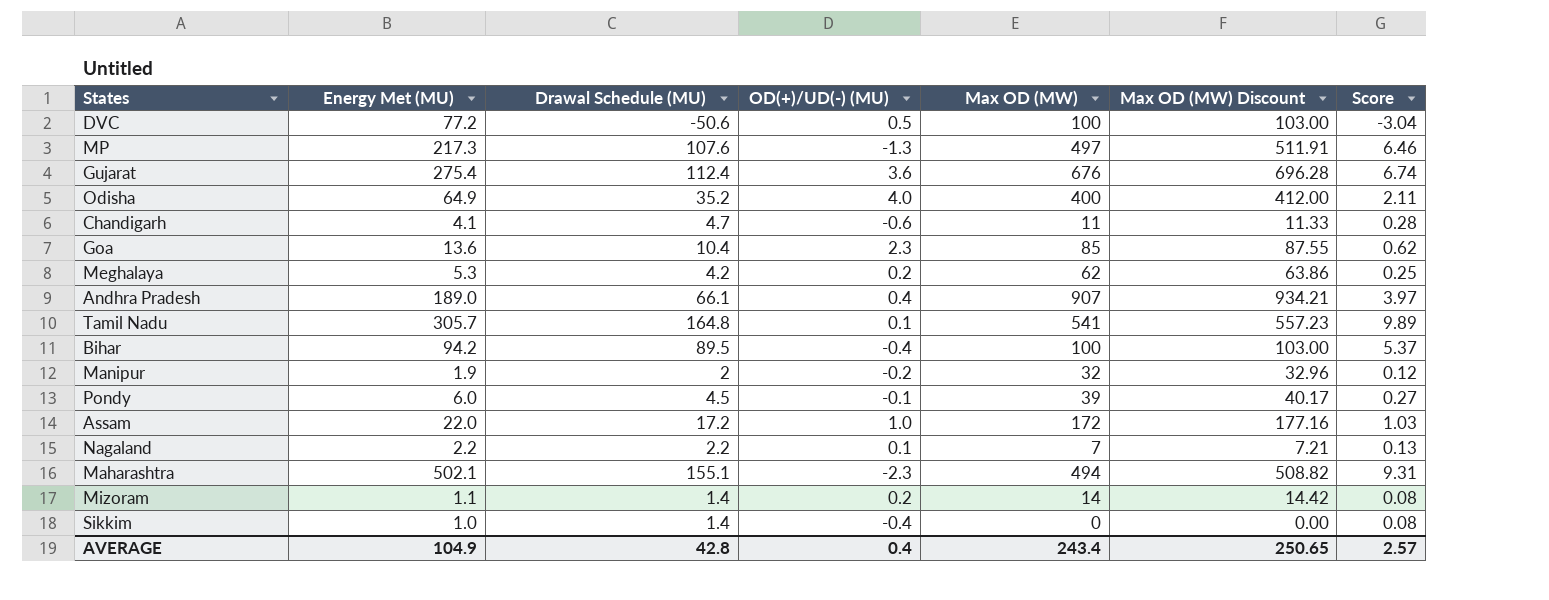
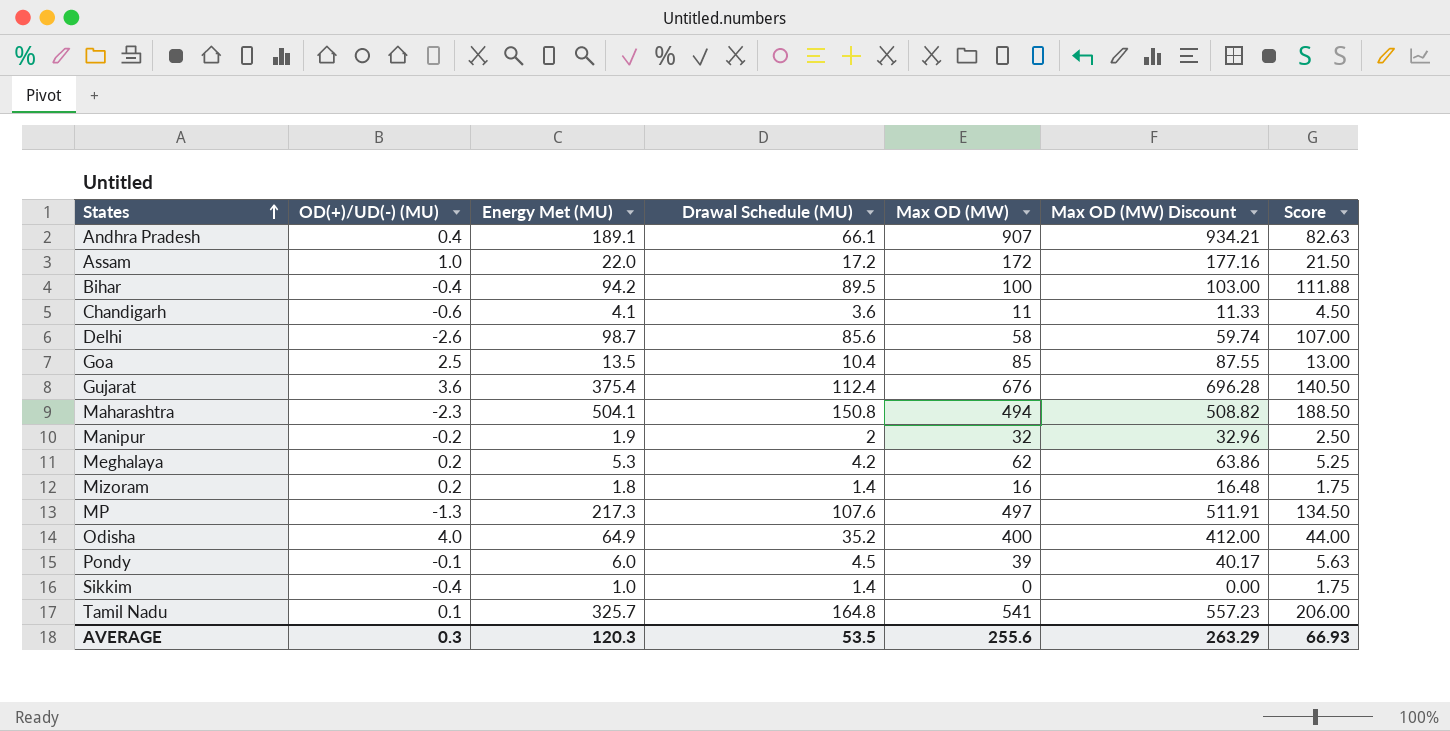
row order: none -> States ascending
column OD(+)/UD(-) (MU) | position: 4 -> 2
column Score | formula: [Drawal Schedule (MU)] * 0.06 -> [Drawal Schedule (MU)] * 1.25
row DVC: 77.2 | -50.6 | 0.5 | 100 | 103.00 | -3.04 -> none
row Nagaland: 2.2 | 2.2 | 0.1 | 7 | 7.21 | 0.13 -> none
Andhra Pradesh | Energy Met (MU): 189.0 -> 189.1
Chandigarh | Drawal Schedule (MU): 4.7 -> 3.6
row Delhi: none -> -2.6 | 98.7 | 85.6 | 58 | 59.74 | 107.00
Goa | OD(+)/UD(-) (MU): 2.3 -> 2.5
Goa | Energy Met (MU): 13.6 -> 13.5
Gujarat | Energy Met (MU): 275.4 -> 375.4
Maharashtra | Energy Met (MU): 502.1 -> 504.1
Maharashtra | Drawal Schedule (MU): 155.1 -> 150.8
Mizoram | Energy Met (MU): 1.1 -> 1.8
Mizoram | Max OD (MW): 14 -> 16
Mizoram | Max OD (MW) Discount: 14.42 -> 16.48
Tamil Nadu | Energy Met (MU): 305.7 -> 325.7
AVERAGE | OD(+)/UD(-) (MU): 0.4 -> 0.3
AVERAGE | Energy Met (MU): 104.9 -> 120.3
AVERAGE | Drawal Schedule (MU): 42.8 -> 53.5
AVERAGE | Max OD (MW): 243.4 -> 255.6
AVERAGE | Max OD (MW) Discount: 250.65 -> 263.29
AVERAGE | Score: 2.57 -> 66.93

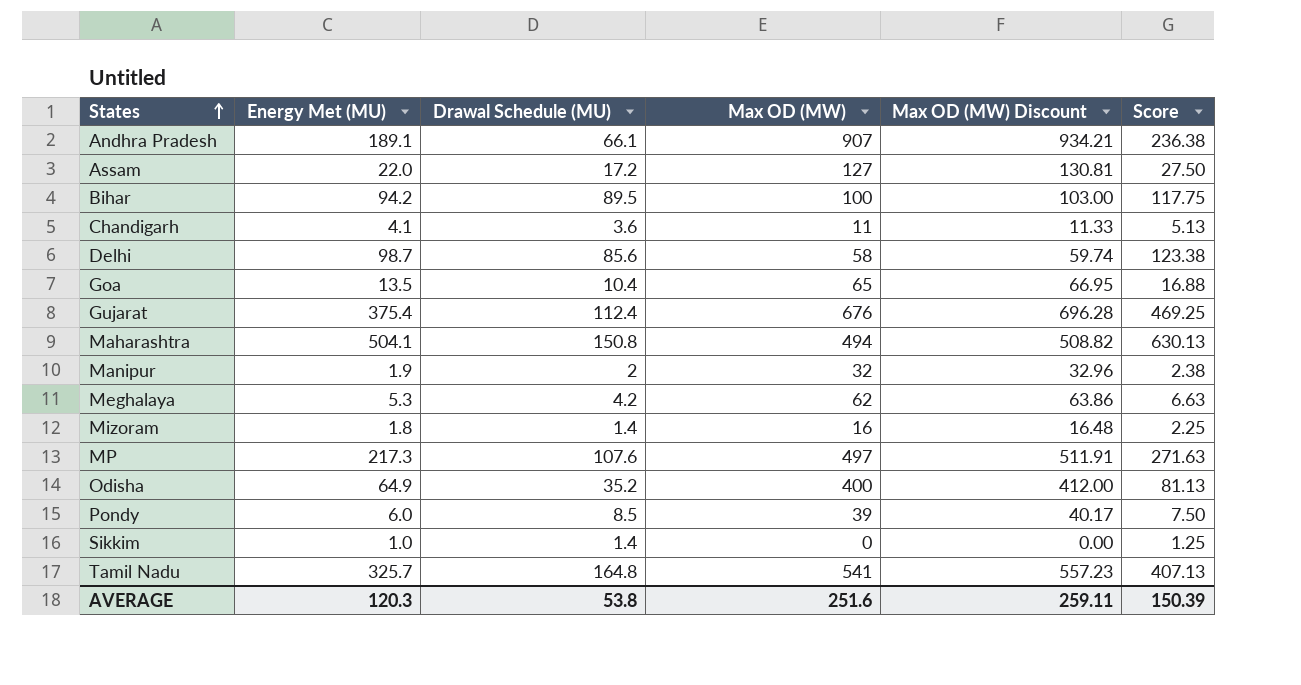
column OD(+)/UD(-) (MU) | position: 2 -> none
column Score | formula: [Drawal Schedule (MU)] * 1.25 -> [Energy Met (MU)] * 1.25
Assam | Max OD (MW): 172 -> 127
Assam | Max OD (MW) Discount: 177.16 -> 130.81
Goa | Max OD (MW): 85 -> 65
Goa | Max OD (MW) Discount: 87.55 -> 66.95
Pondy | Drawal Schedule (MU): 4.5 -> 8.5
AVERAGE | Drawal Schedule (MU): 53.5 -> 53.8
AVERAGE | Max OD (MW): 255.6 -> 251.6
AVERAGE | Max OD (MW) Discount: 263.29 -> 259.11
AVERAGE | Score: 66.93 -> 150.39

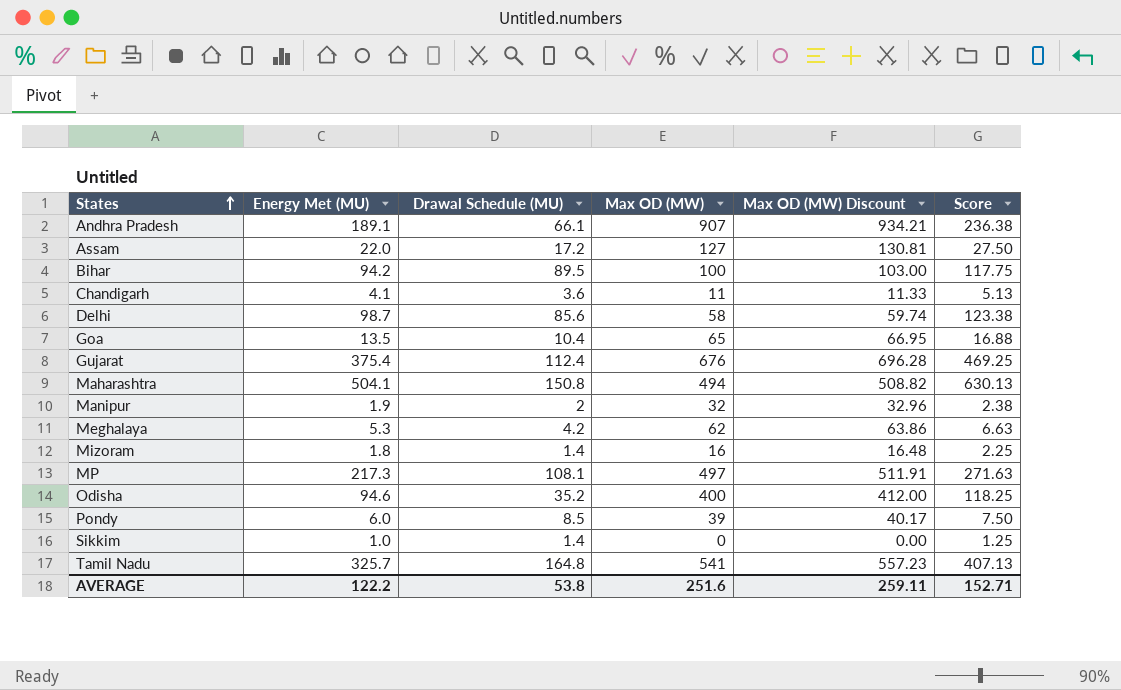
MP | Drawal Schedule (MU): 107.6 -> 108.1
Odisha | Energy Met (MU): 64.9 -> 94.6
Odisha | Score: 81.13 -> 118.25
AVERAGE | Energy Met (MU): 120.3 -> 122.2
AVERAGE | Score: 150.39 -> 152.71

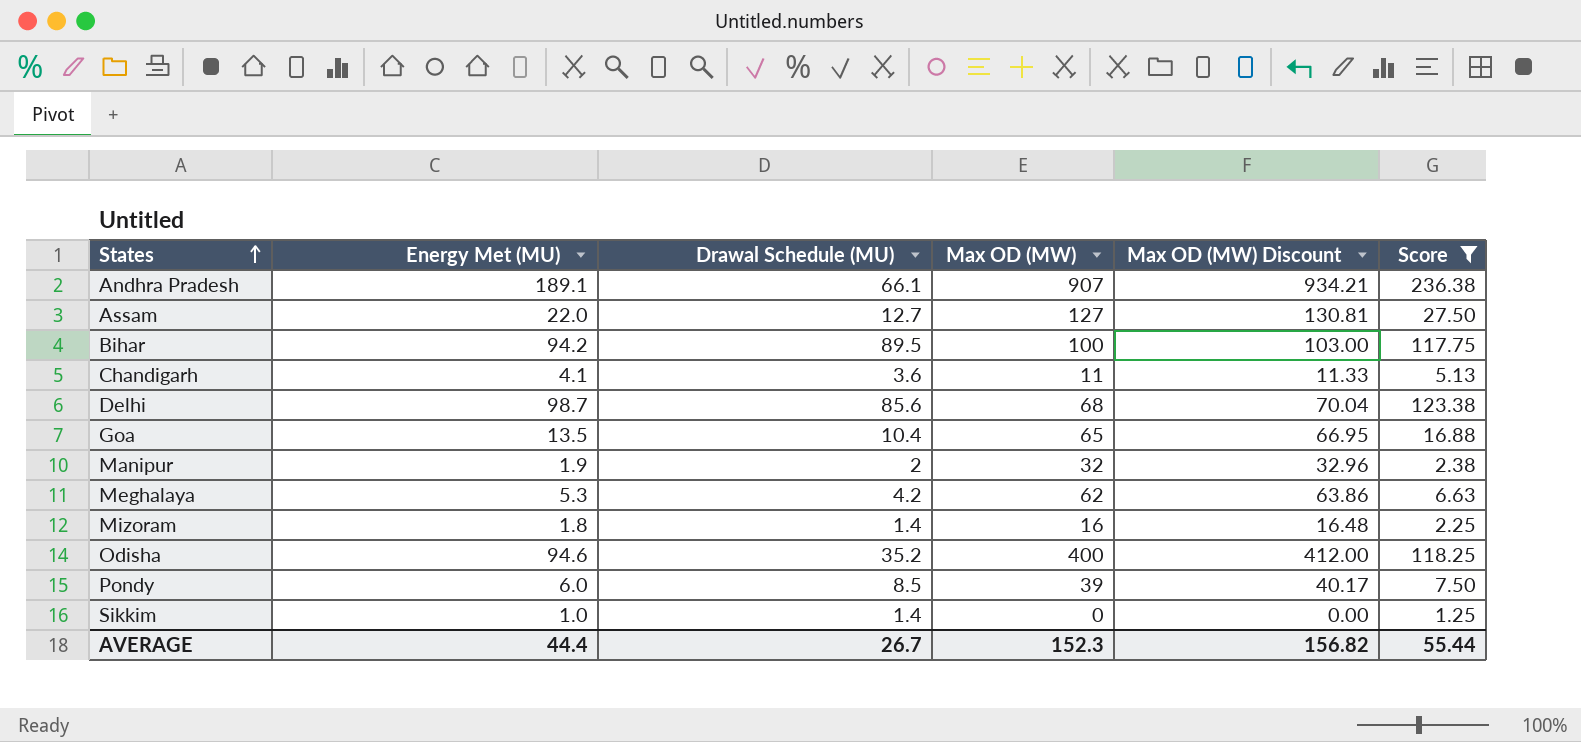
filter: none -> Score <= 236.38
Assam | Drawal Schedule (MU): 17.2 -> 12.7
Delhi | Max OD (MW): 58 -> 68
Delhi | Max OD (MW) Discount: 59.74 -> 70.04
AVERAGE | Energy Met (MU): 122.2 -> 44.4
AVERAGE | Drawal Schedule (MU): 53.8 -> 26.7
AVERAGE | Max OD (MW): 251.6 -> 152.3
AVERAGE | Max OD (MW) Discount: 259.11 -> 156.82
AVERAGE | Score: 152.71 -> 55.44

